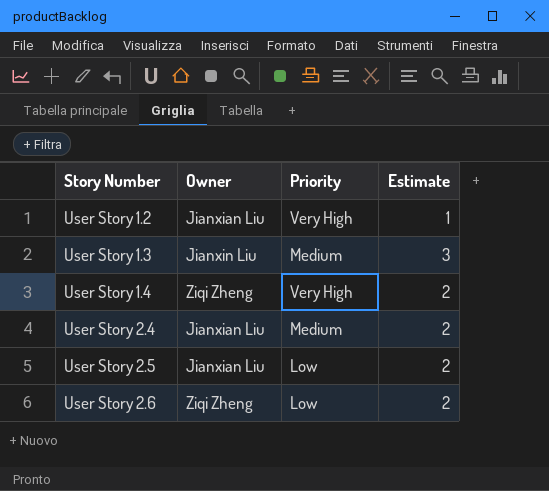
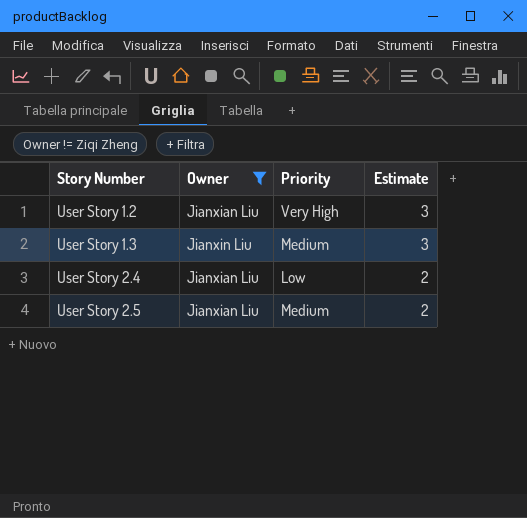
filter: none -> Owner != Ziqi Zheng
User Story 1.2 | Estimate: 1 -> 3
User Story 2.4 | Priority: Medium -> Low
User Story 2.5 | Priority: Low -> Medium

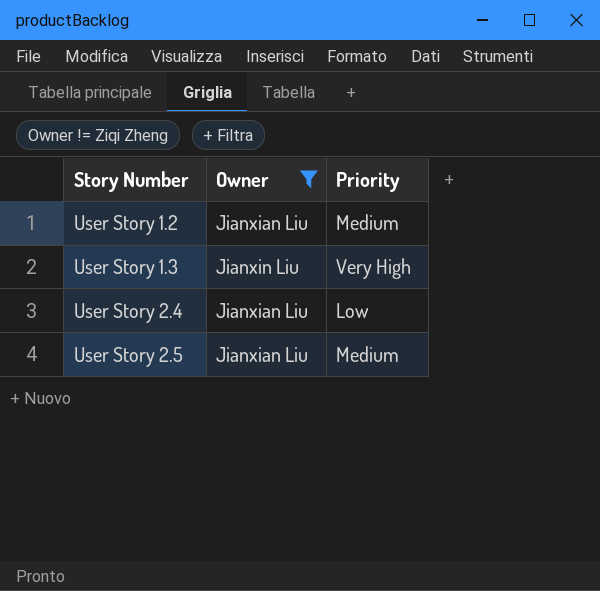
column Estimate | position: 4 -> none
User Story 1.2 | Priority: Very High -> Medium
User Story 1.3 | Priority: Medium -> Very High

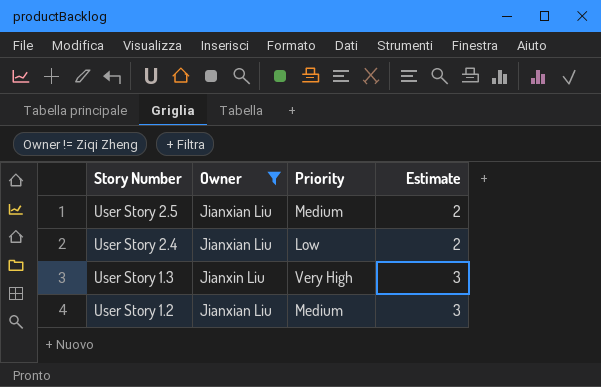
row order: Story Number ascending -> Story Number descending
column Estimate | position: none -> 4

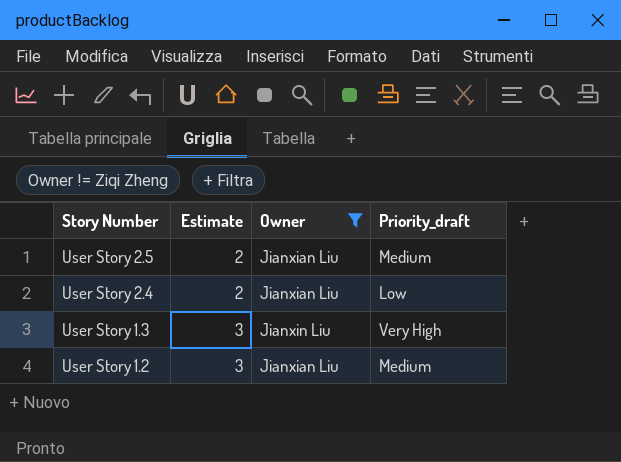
column Estimate | position: 4 -> 2
column name: Priority -> Priority_draft

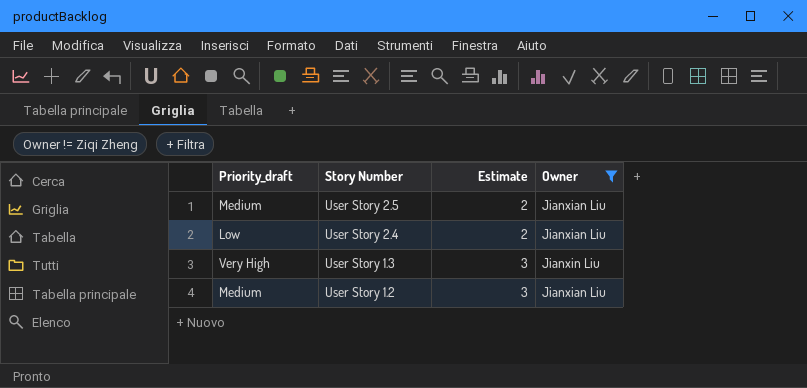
column Priority_draft | position: 4 -> 1

